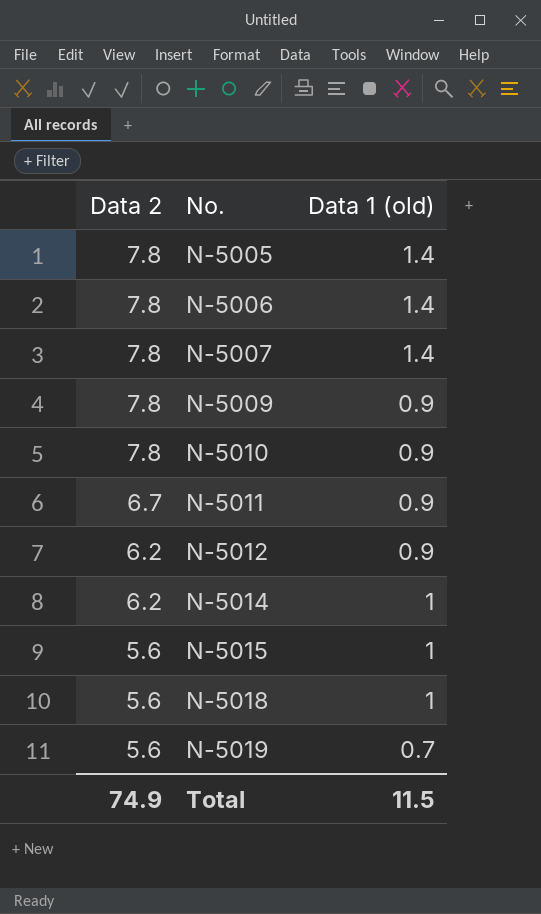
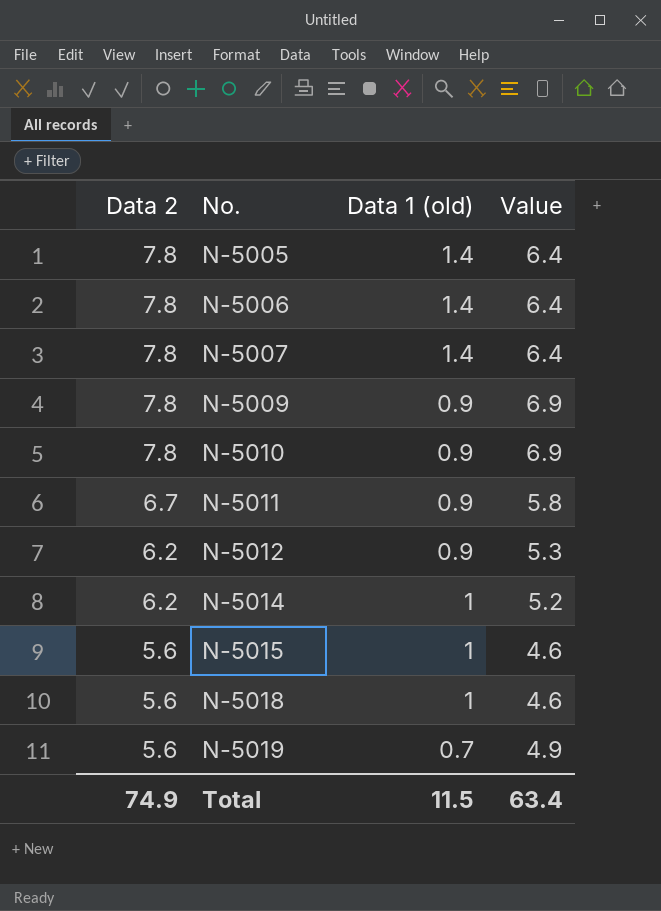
column Value | formula: none -> [Data 2] - [Data 1 (old)]

